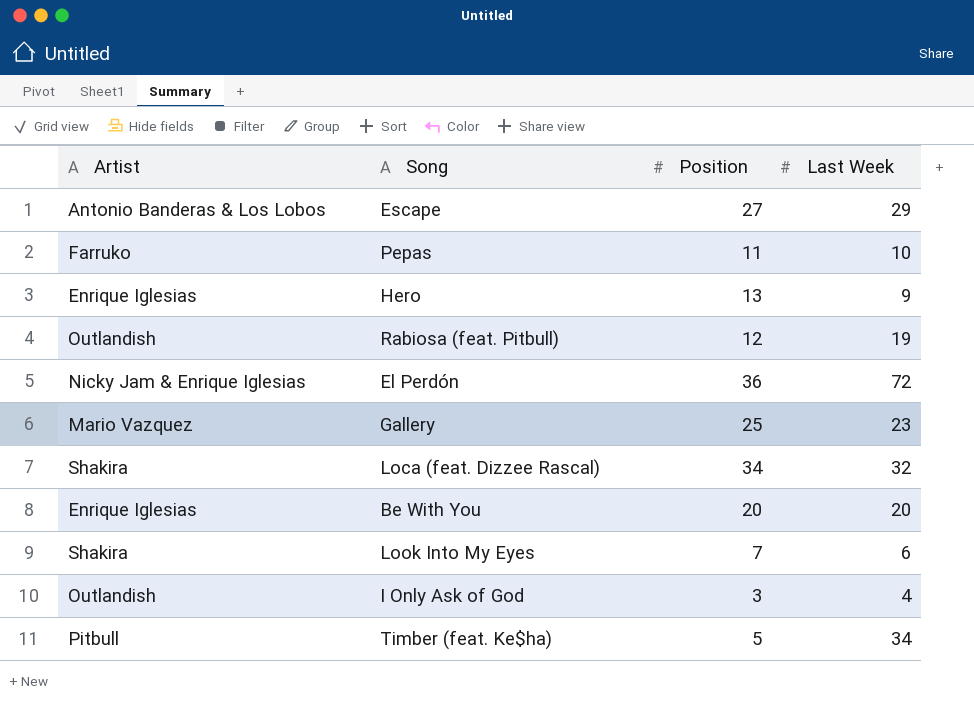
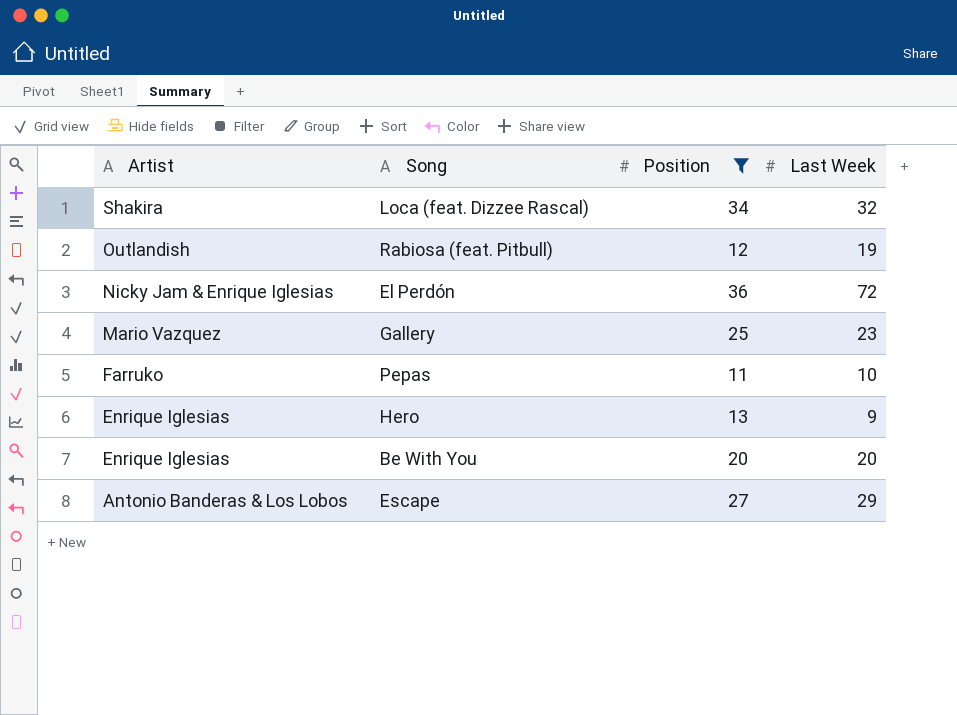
filter: none -> Position >= 11
row order: none -> Artist descending

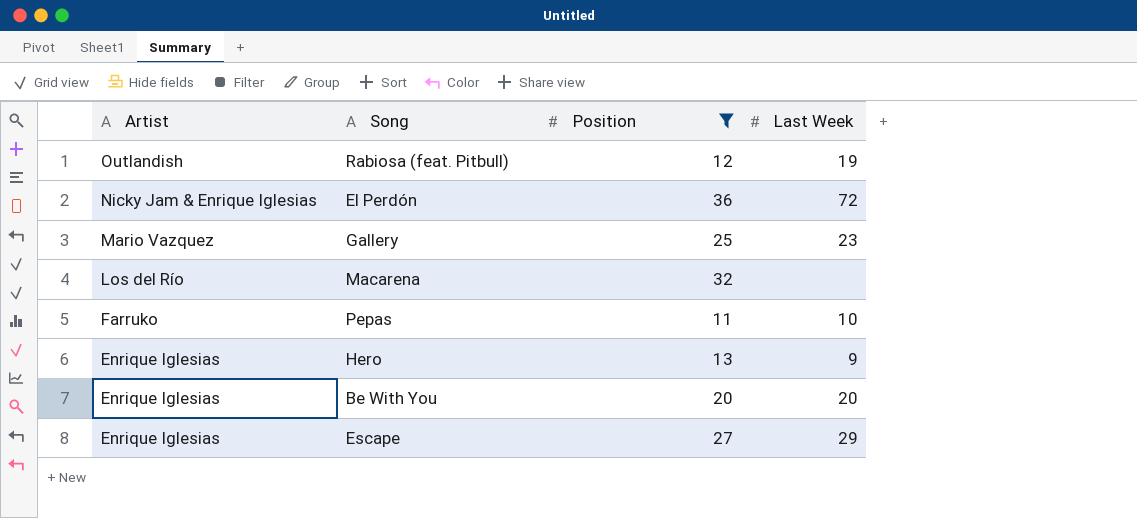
row Loca (feat. Dizzee Rascal): Shakira | 34 | 32 -> none
row Macarena: none -> Los del Río | 32 | none
Escape | Artist: Antonio Banderas & Los Lobos -> Enrique Iglesias

